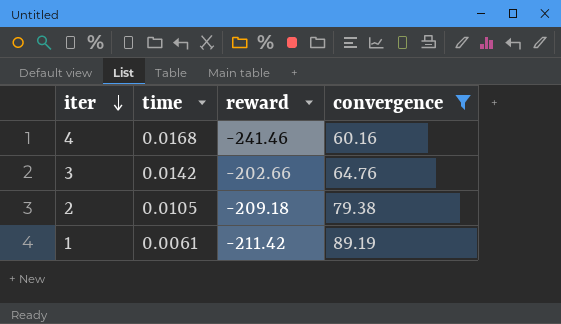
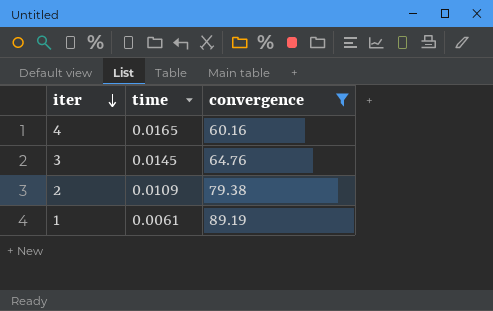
column reward | position: 3 -> none
4 | time: 0.0168 -> 0.0165
3 | time: 0.0142 -> 0.0145
2 | time: 0.0105 -> 0.0109

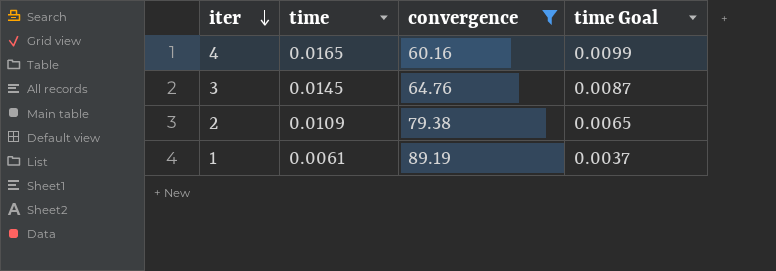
column time Goal | formula: none -> [time] * 0.6

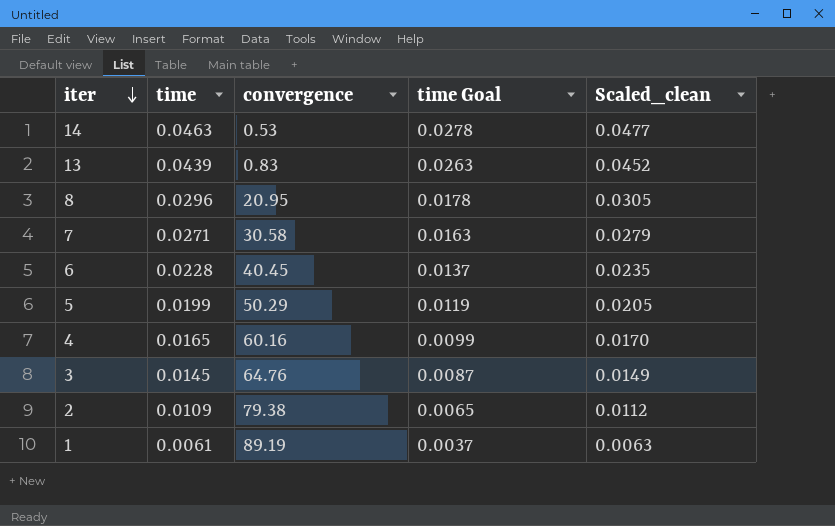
filter: convergence >= 60.16 -> none
column Scaled_clean | formula: none -> [time] * 1.03

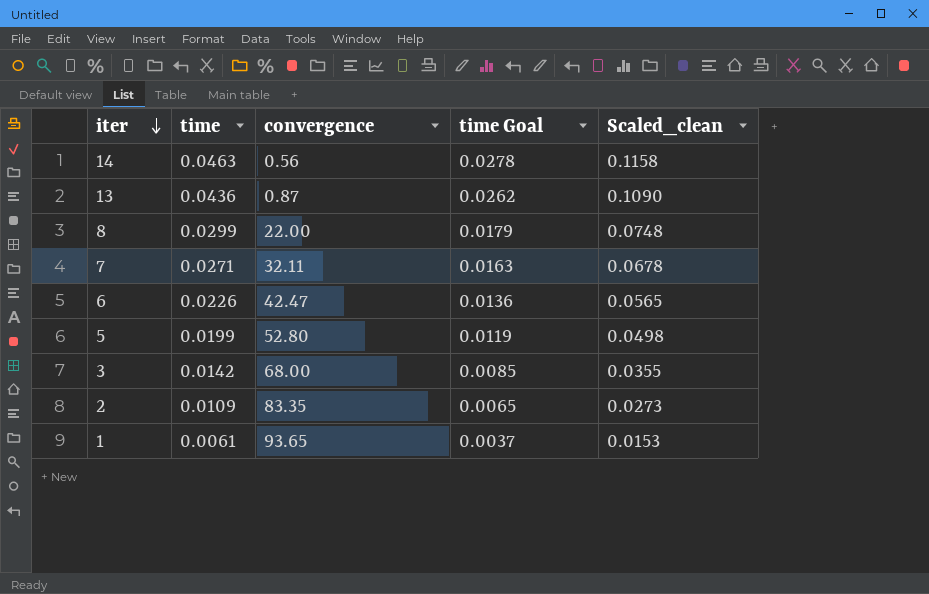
column Scaled_clean | formula: [time] * 1.03 -> [time] * 2.5
row 4: 0.0165 | 60.16 | 0.0099 | 0.0170 -> none
14 | convergence: 0.53 -> 0.56
13 | time: 0.0439 -> 0.0436
13 | convergence: 0.83 -> 0.87
13 | time Goal: 0.0263 -> 0.0262
8 | time: 0.0296 -> 0.0299
8 | convergence: 20.95 -> 22.00
8 | time Goal: 0.0178 -> 0.0179
7 | convergence: 30.58 -> 32.11
6 | time: 0.0228 -> 0.0226
6 | convergence: 40.45 -> 42.47
6 | time Goal: 0.0137 -> 0.0136
5 | convergence: 50.29 -> 52.80
3 | time: 0.0145 -> 0.0142
3 | convergence: 64.76 -> 68.00
3 | time Goal: 0.0087 -> 0.0085
2 | convergence: 79.38 -> 83.35
1 | convergence: 89.19 -> 93.65

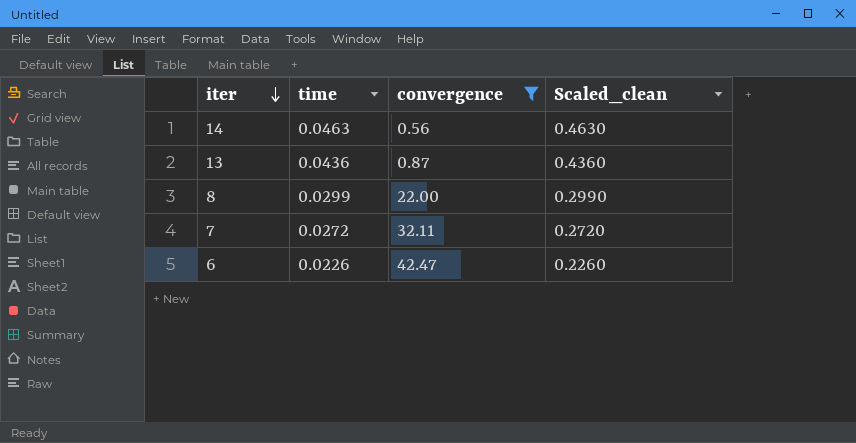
filter: none -> convergence <= 42.47
column time Goal | formula: [time] * 0.6 -> none
column Scaled_clean | formula: [time] * 2.5 -> [time] * 10
7 | time: 0.0271 -> 0.0272

